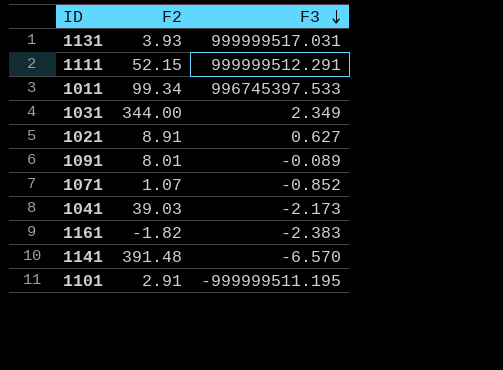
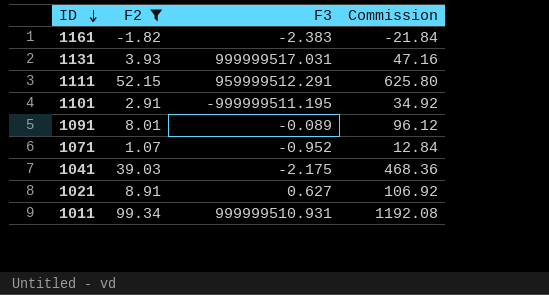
filter: none -> F2 <= 99.34
row order: F3 descending -> ID descending
column Commission | formula: none -> [F2] * 12
1111 | F3: 999999512.291 -> 959999512.291
1071 | F3: -0.852 -> -0.952
1041 | F3: -2.173 -> -2.175
1011 | F3: 996745397.533 -> 999999510.931

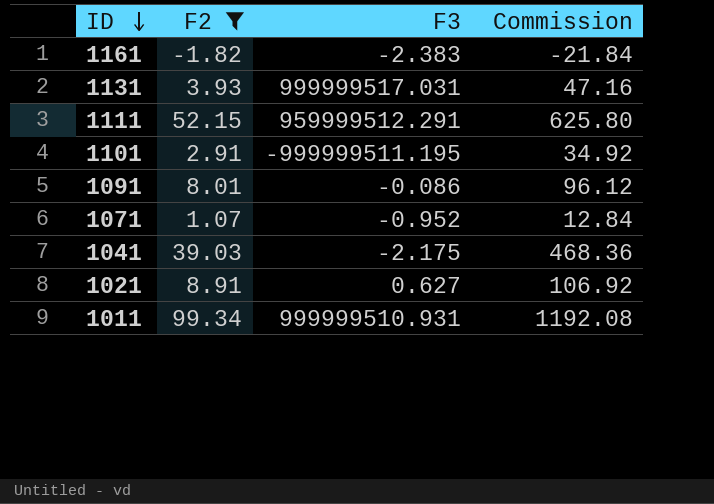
1091 | F3: -0.089 -> -0.086

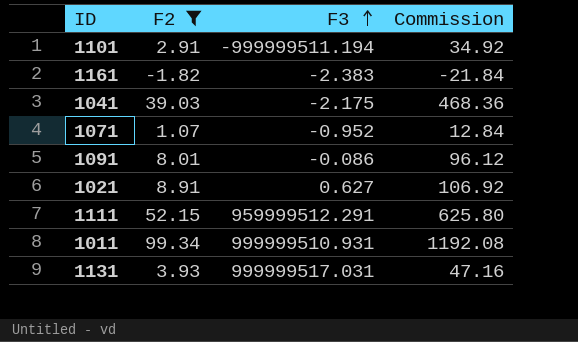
row order: ID descending -> F3 ascending
1101 | F3: -999999511.195 -> -999999511.194

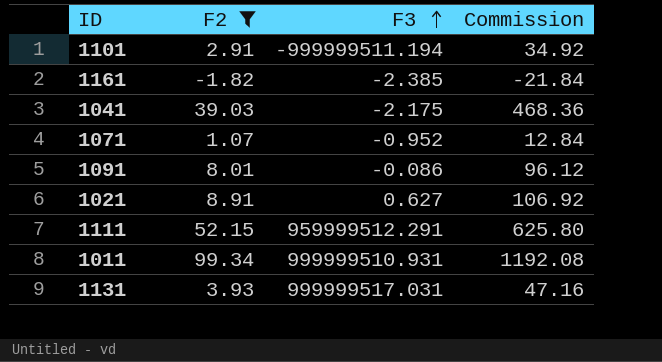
1161 | F3: -2.383 -> -2.385

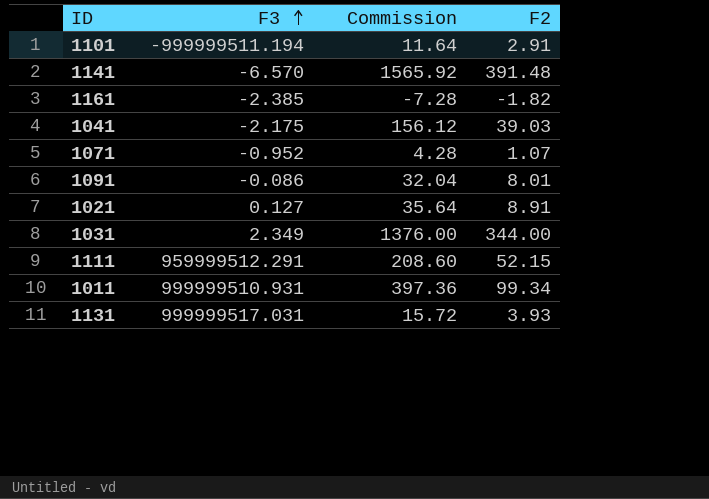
filter: F2 <= 99.34 -> none
column Commission | formula: [F2] * 12 -> [F2] * 4
column F2 | position: 2 -> 4
1021 | F3: 0.627 -> 0.127

